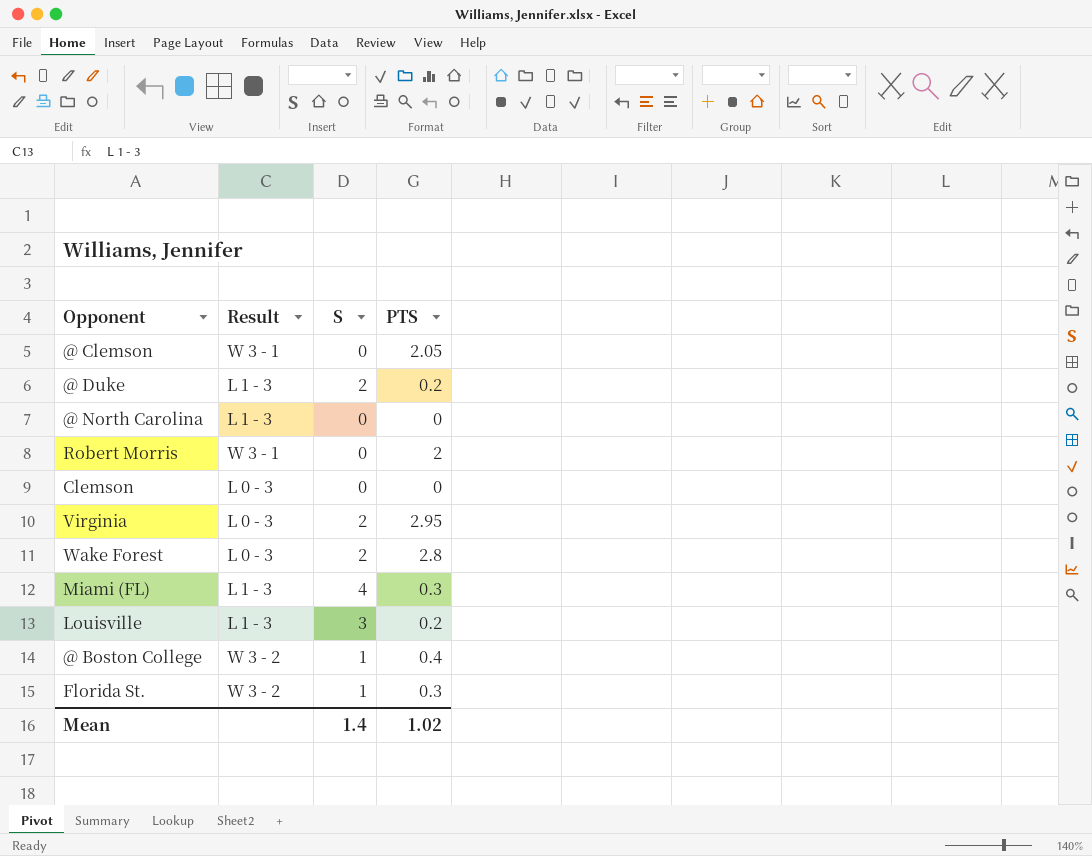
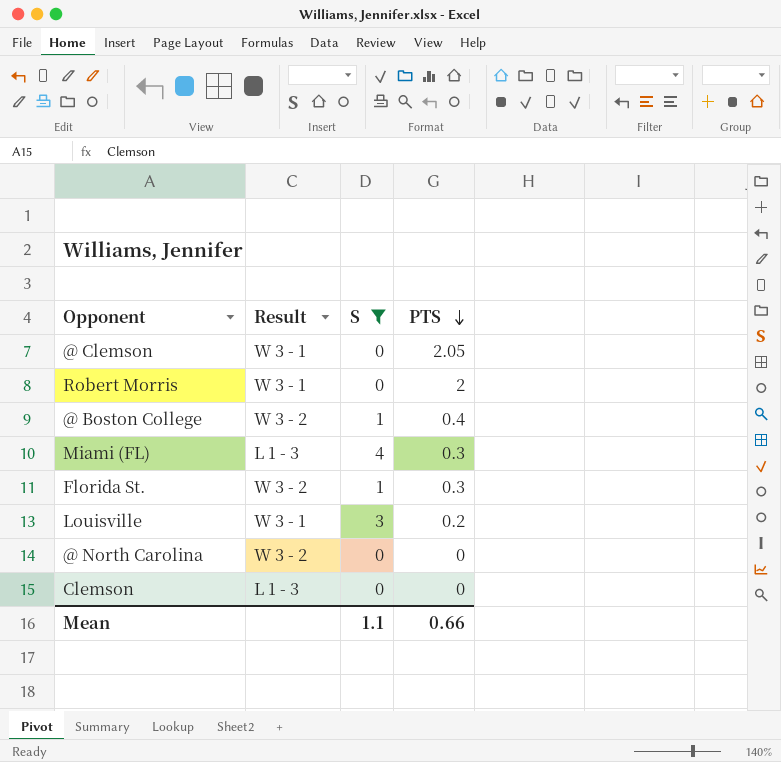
filter: none -> S != 2
row order: none -> PTS descending
Louisville | Result: L 1 - 3 -> W 3 - 1
@ North Carolina | Result: L 1 - 3 -> W 3 - 2
Clemson | Result: L 0 - 3 -> L 1 - 3
Mean | S: 1.4 -> 1.1
Mean | PTS: 1.02 -> 0.66

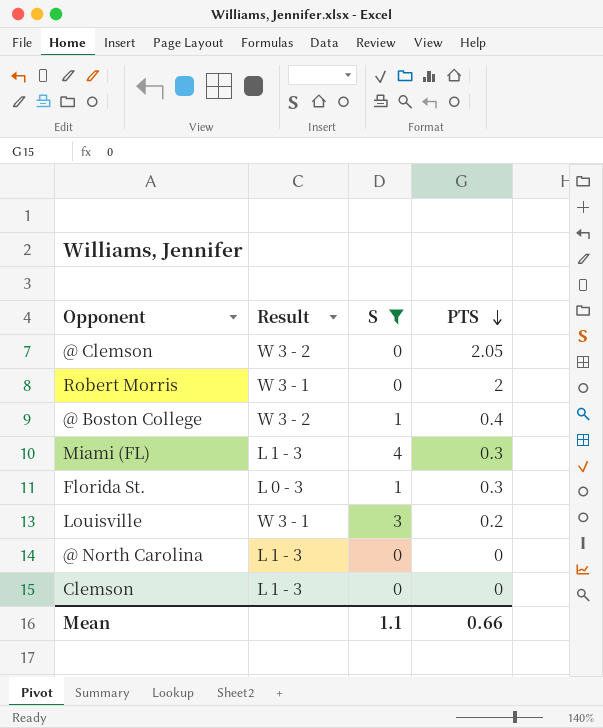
@ Clemson | Result: W 3 - 1 -> W 3 - 2
Florida St. | Result: W 3 - 2 -> L 0 - 3
@ North Carolina | Result: W 3 - 2 -> L 1 - 3

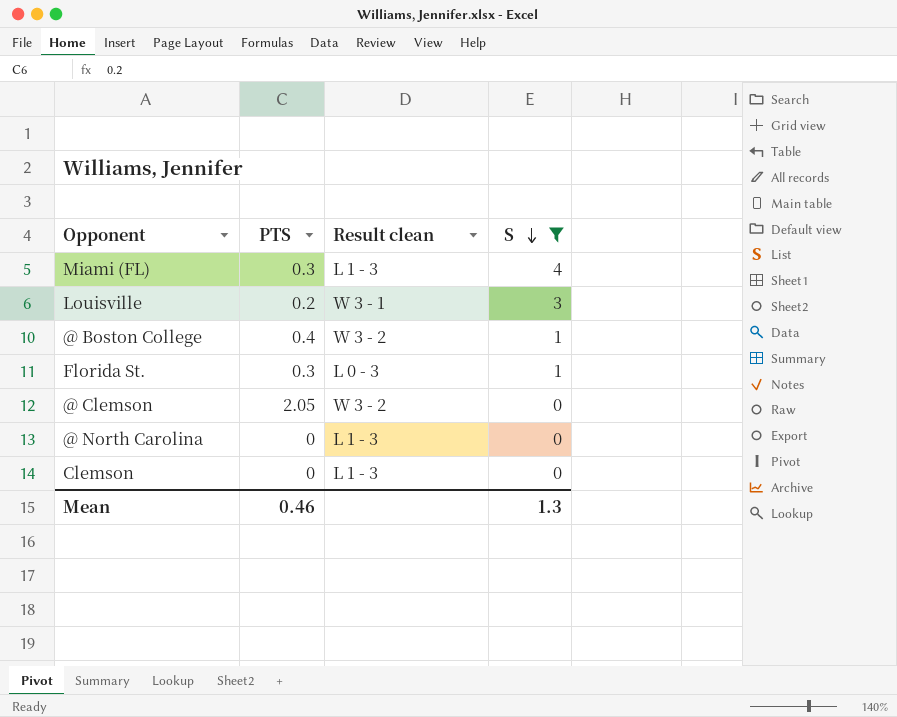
row order: PTS descending -> S descending
column PTS | position: 4 -> 2
column name: Result -> Result clean
row Robert Morris: W 3 - 1 | 0 | 2 -> none
Mean | PTS: 0.66 -> 0.46
Mean | S: 1.1 -> 1.3

